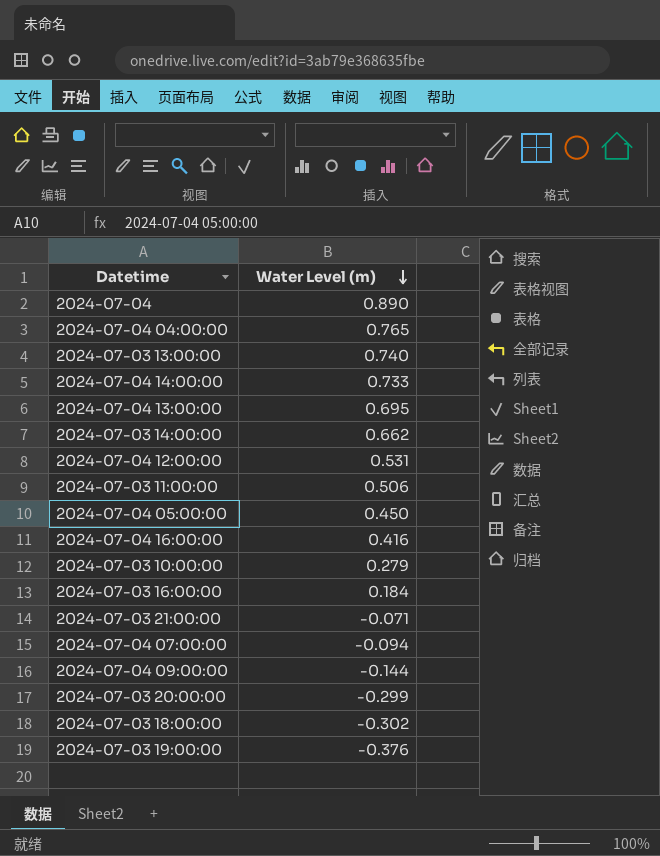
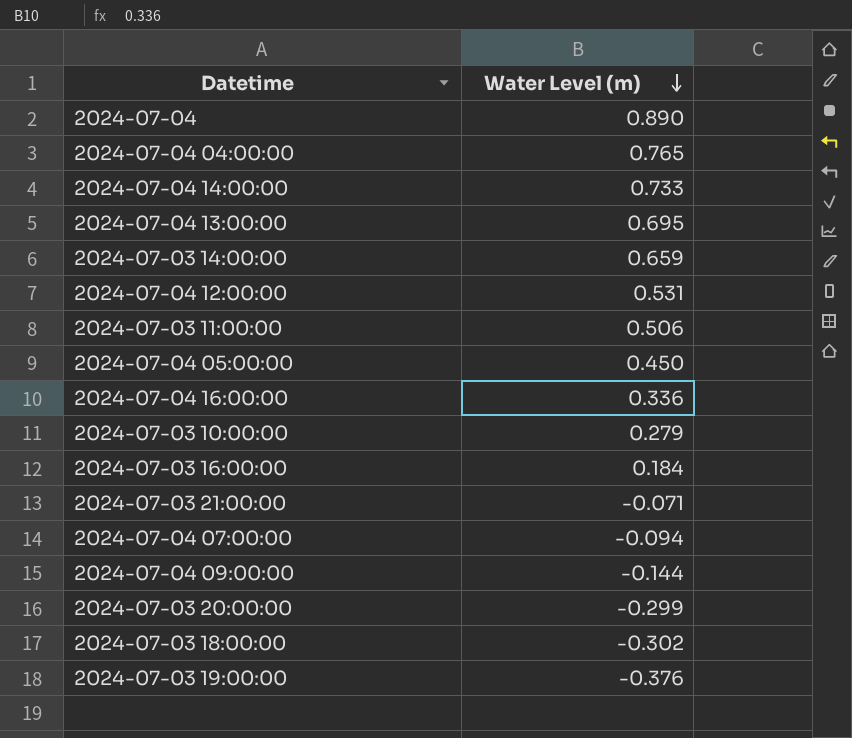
row 2024-07-03 13:00:00: 0.740 -> none
2024-07-03 14:00:00 | Water Level (m): 0.662 -> 0.659
2024-07-04 16:00:00 | Water Level (m): 0.416 -> 0.336

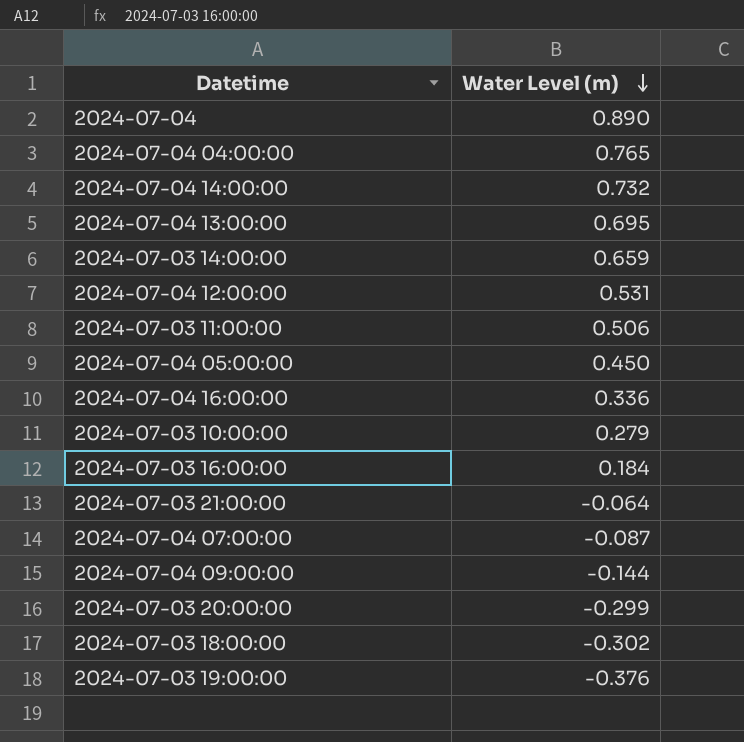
2024-07-04 14:00:00 | Water Level (m): 0.733 -> 0.732
2024-07-03 21:00:00 | Water Level (m): -0.071 -> -0.064
2024-07-04 07:00:00 | Water Level (m): -0.094 -> -0.087

